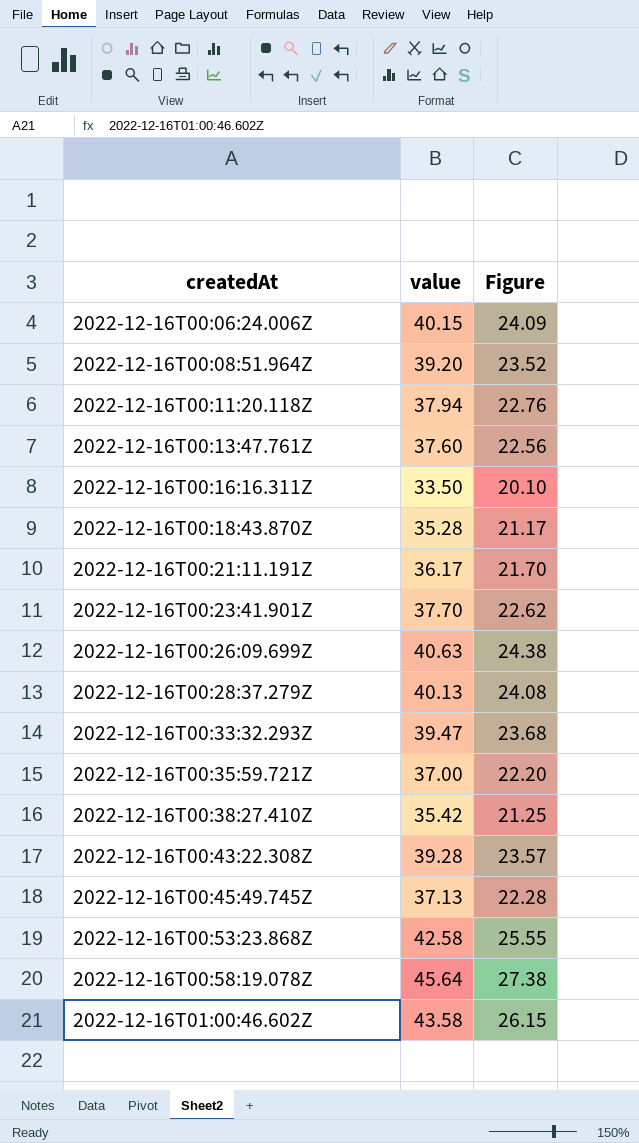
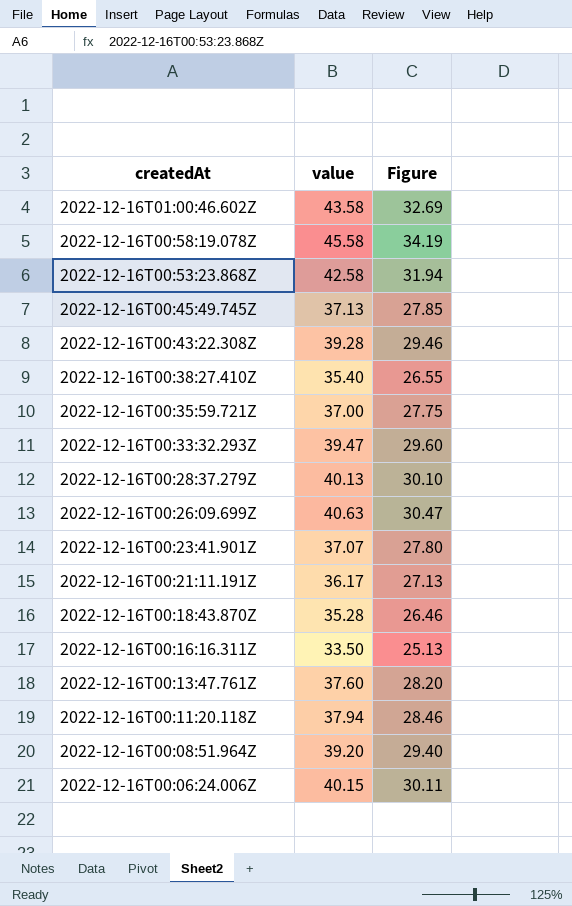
row order: createdAt ascending -> createdAt descending
column Figure | formula: [value] * 0.6 -> [value] * 0.75
2022-12-16T00:58:19.078Z | value: 45.64 -> 45.58
2022-12-16T00:38:27.410Z | value: 35.42 -> 35.40
2022-12-16T00:23:41.901Z | value: 37.70 -> 37.07

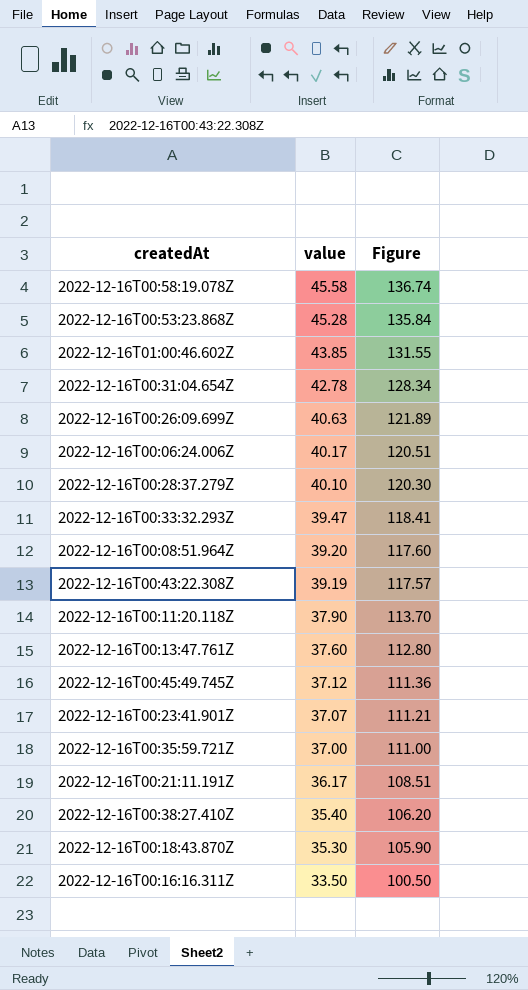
row order: createdAt descending -> value descending
column Figure | formula: [value] * 0.75 -> [value] * 3
2022-12-16T00:53:23.868Z | value: 42.58 -> 45.28
2022-12-16T01:00:46.602Z | value: 43.58 -> 43.85
row 2022-12-16T00:31:04.654Z: none -> 42.78 | 128.34
2022-12-16T00:06:24.006Z | value: 40.15 -> 40.17
2022-12-16T00:28:37.279Z | value: 40.13 -> 40.10
2022-12-16T00:43:22.308Z | value: 39.28 -> 39.19
2022-12-16T00:11:20.118Z | value: 37.94 -> 37.90
2022-12-16T00:45:49.745Z | value: 37.13 -> 37.12
2022-12-16T00:18:43.870Z | value: 35.28 -> 35.30

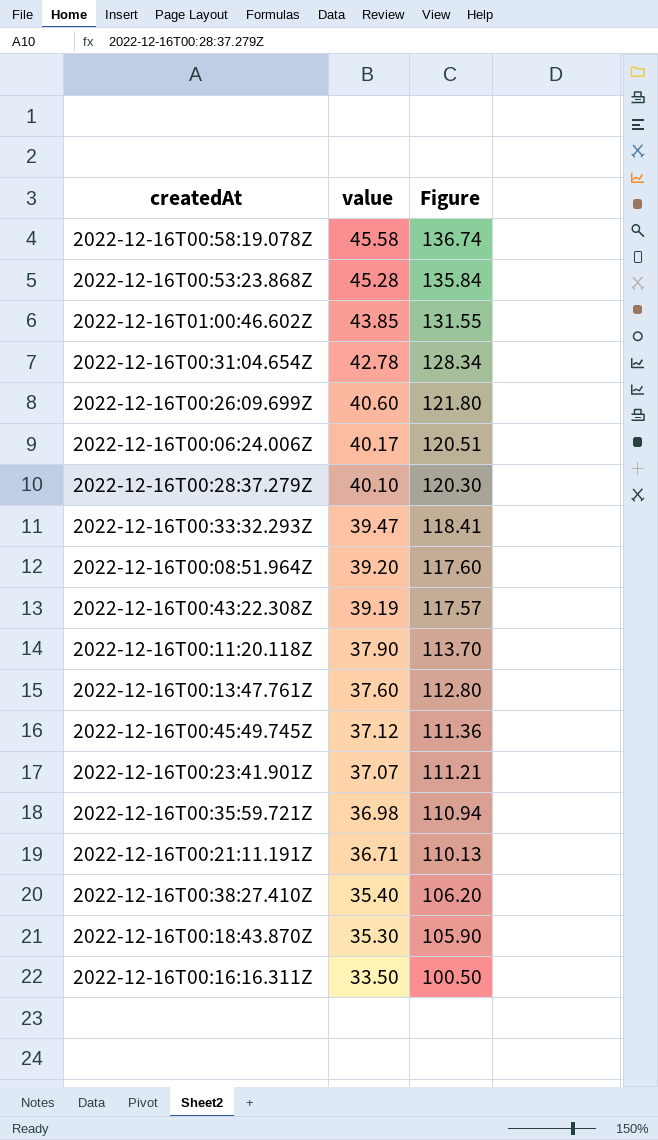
2022-12-16T00:26:09.699Z | value: 40.63 -> 40.60
2022-12-16T00:26:09.699Z | Figure: 121.89 -> 121.80
2022-12-16T00:35:59.721Z | value: 37.00 -> 36.98
2022-12-16T00:35:59.721Z | Figure: 111.00 -> 110.94
2022-12-16T00:21:11.191Z | value: 36.17 -> 36.71
2022-12-16T00:21:11.191Z | Figure: 108.51 -> 110.13

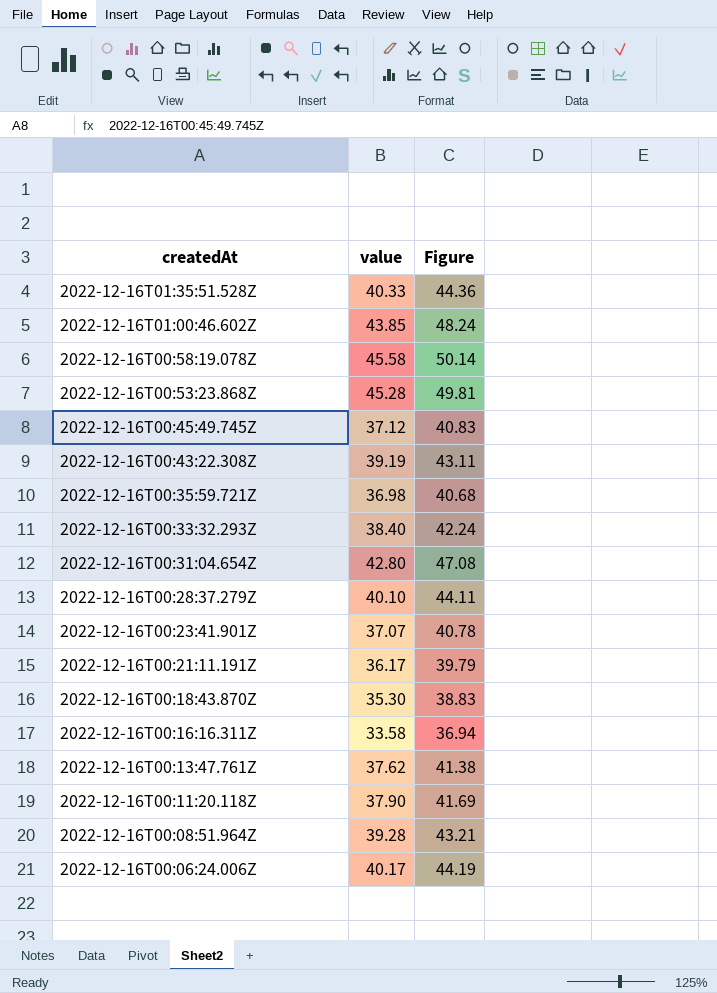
row order: value descending -> createdAt descending
column Figure | formula: [value] * 3 -> [value] * 1.1
row 2022-12-16T00:26:09.699Z: 40.60 | 121.80 -> none
row 2022-12-16T00:38:27.410Z: 35.40 | 106.20 -> none
row 2022-12-16T01:35:51.528Z: none -> 40.33 | 44.36
2022-12-16T00:33:32.293Z | value: 39.47 -> 38.40
2022-12-16T00:31:04.654Z | value: 42.78 -> 42.80
2022-12-16T00:21:11.191Z | value: 36.71 -> 36.17
2022-12-16T00:16:16.311Z | value: 33.50 -> 33.58
2022-12-16T00:13:47.761Z | value: 37.60 -> 37.62
2022-12-16T00:08:51.964Z | value: 39.20 -> 39.28

